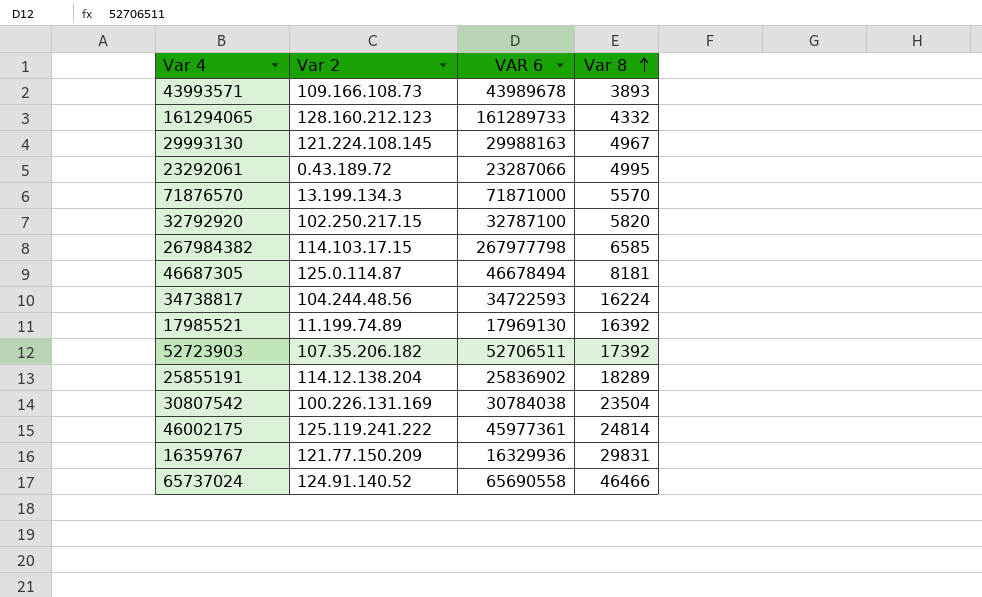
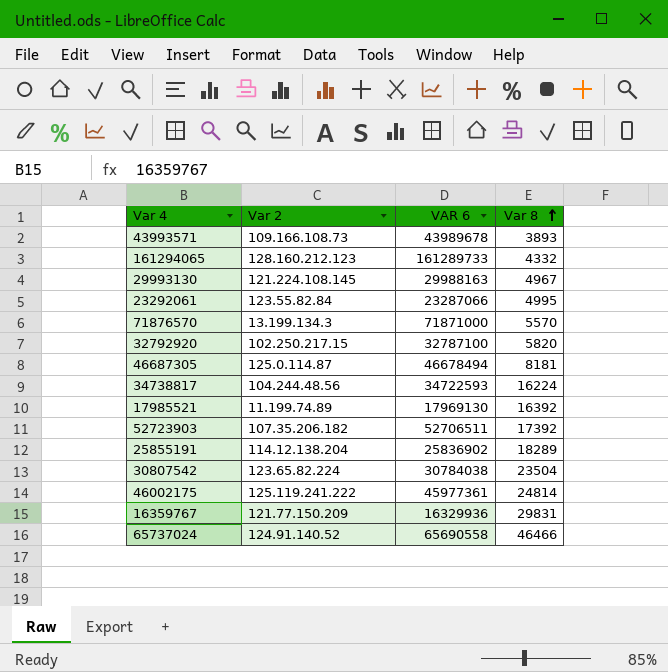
row 267984382: 114.103.17.15 | 267977798 | 6585 -> none
23292061 | Var 2: 0.43.189.72 -> 123.55.82.84
30807542 | Var 2: 100.226.131.169 -> 123.65.82.224

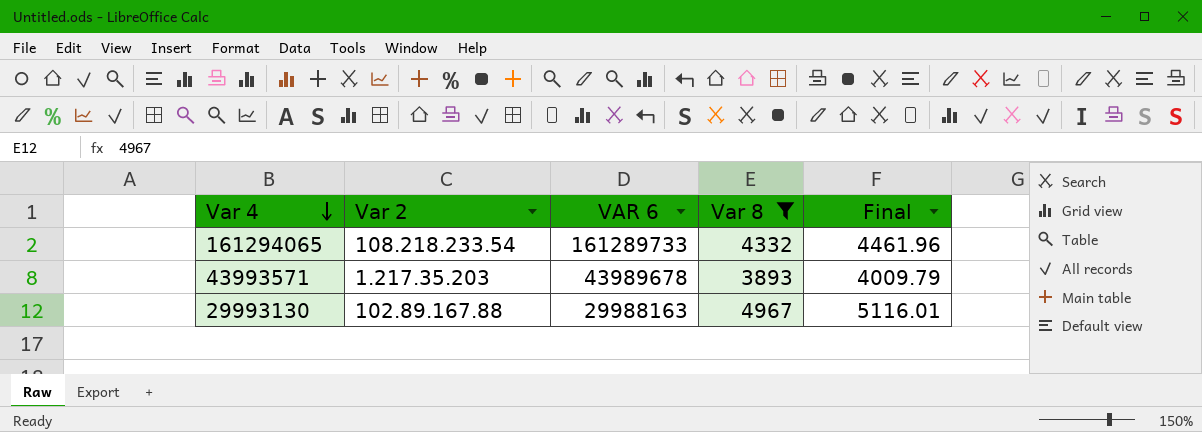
filter: none -> Var 8 <= 4967
row order: Var 8 ascending -> Var 4 descending
column Final | formula: none -> [Var 8] * 1.03
161294065 | Var 2: 128.160.212.123 -> 108.218.233.54
43993571 | Var 2: 109.166.108.73 -> 1.217.35.203
29993130 | Var 2: 121.224.108.145 -> 102.89.167.88

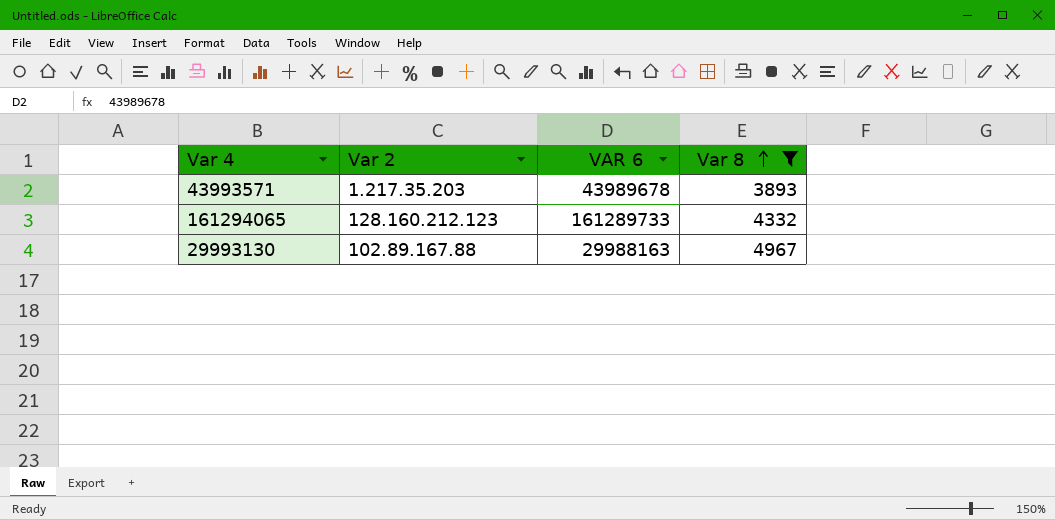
row order: Var 4 descending -> Var 8 ascending
column Final | formula: [Var 8] * 1.03 -> none
161294065 | Var 2: 108.218.233.54 -> 128.160.212.123

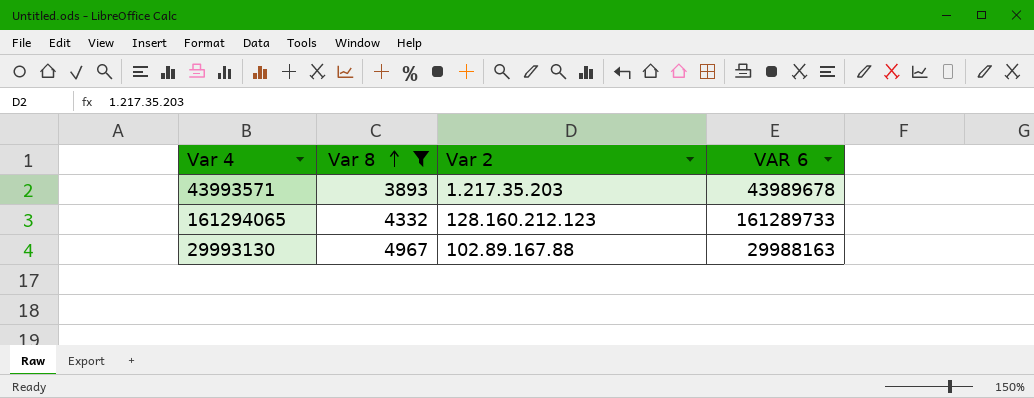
column Var 8 | position: 4 -> 2

